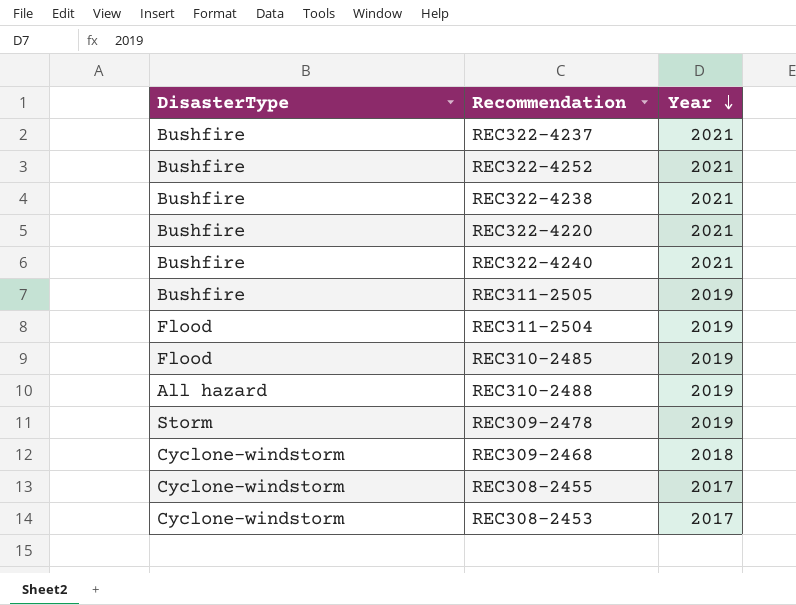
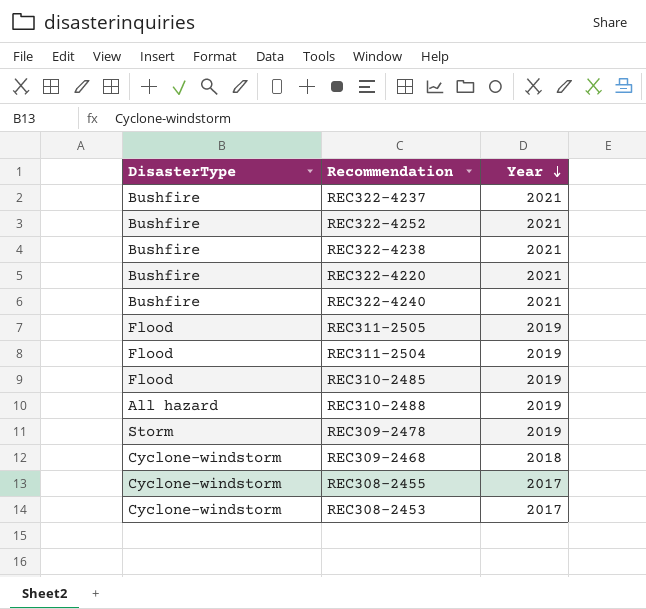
REC311-2505 | DisasterType: Bushfire -> Flood

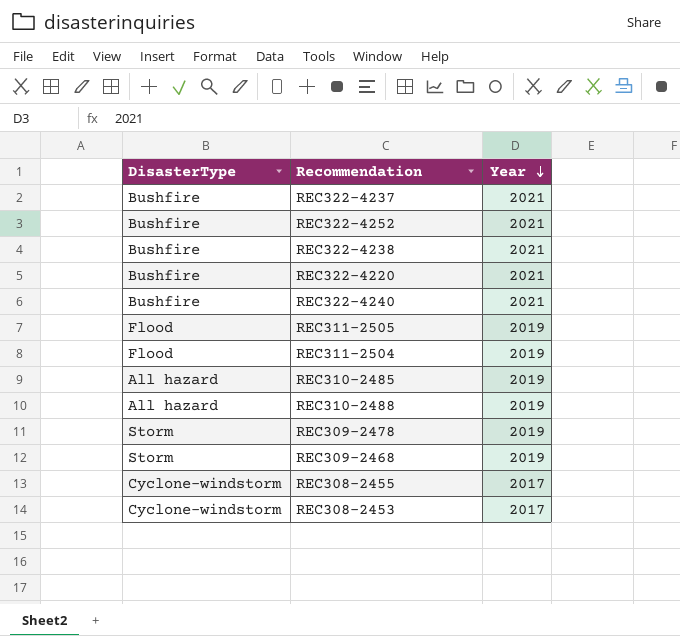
REC310-2485 | DisasterType: Flood -> All hazard
REC309-2468 | DisasterType: Cyclone-windstorm -> Storm
REC309-2468 | Year: 2018 -> 2019

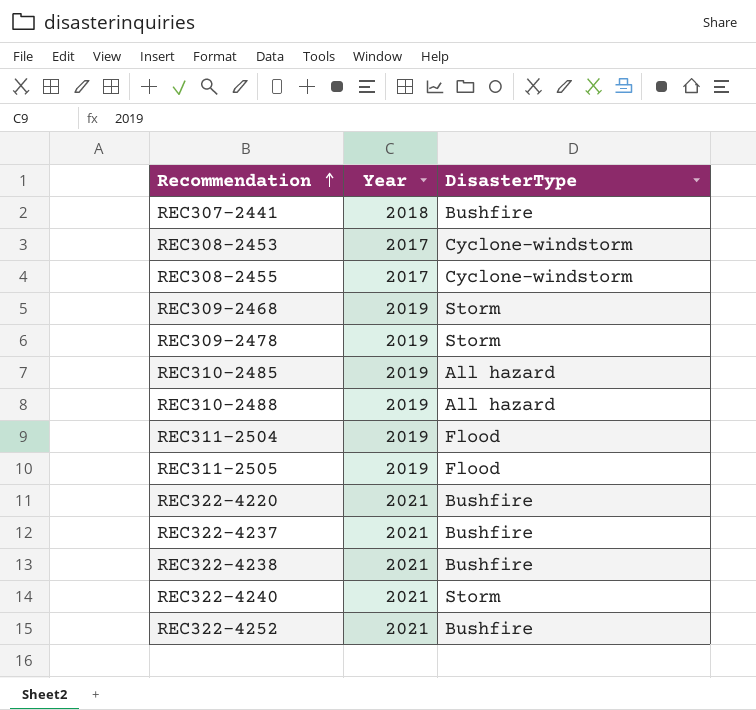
row order: Year descending -> Recommendation ascending
column DisasterType | position: 1 -> 3
row REC307-2441: none -> 2018 | Bushfire
REC322-4240 | DisasterType: Bushfire -> Storm

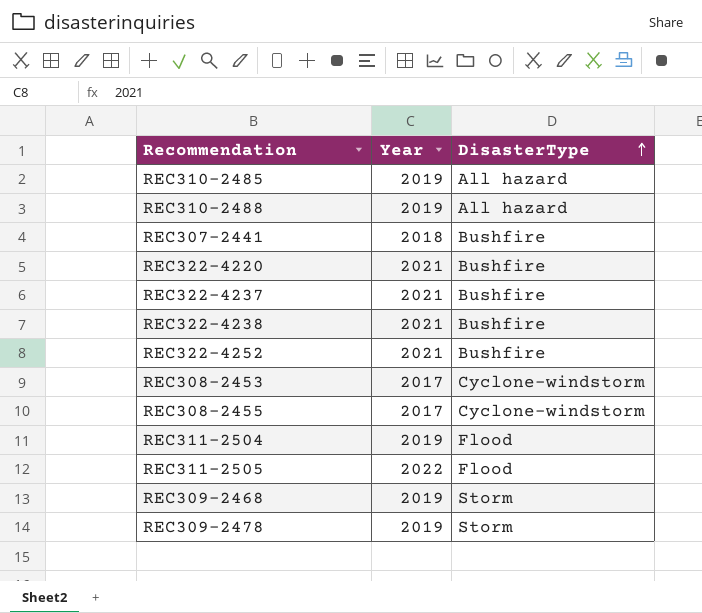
row order: Recommendation ascending -> DisasterType ascending
row REC322-4240: 2021 | Storm -> none
REC311-2505 | Year: 2019 -> 2022

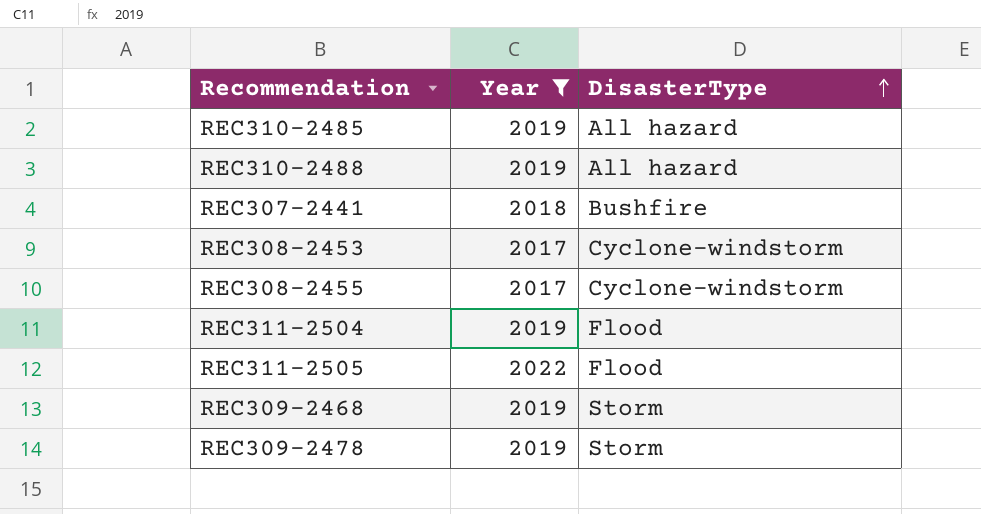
filter: none -> Year != 2021

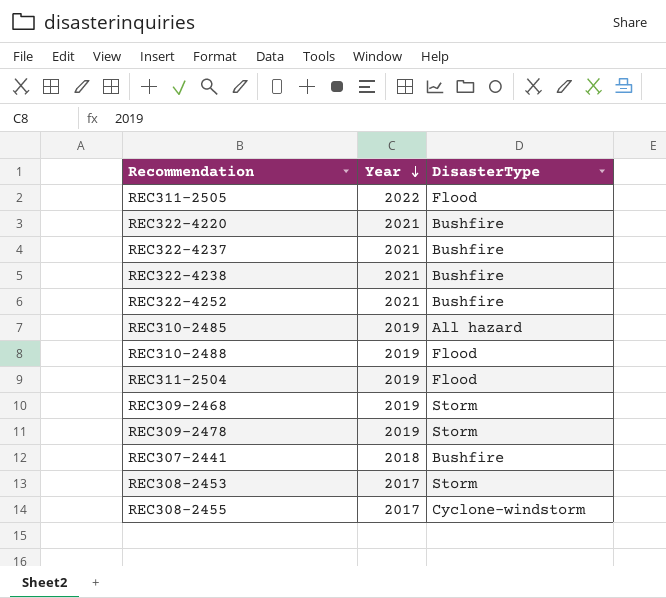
filter: Year != 2021 -> none
row order: DisasterType ascending -> Year descending
REC310-2488 | DisasterType: All hazard -> Flood
REC308-2453 | DisasterType: Cyclone-windstorm -> Storm

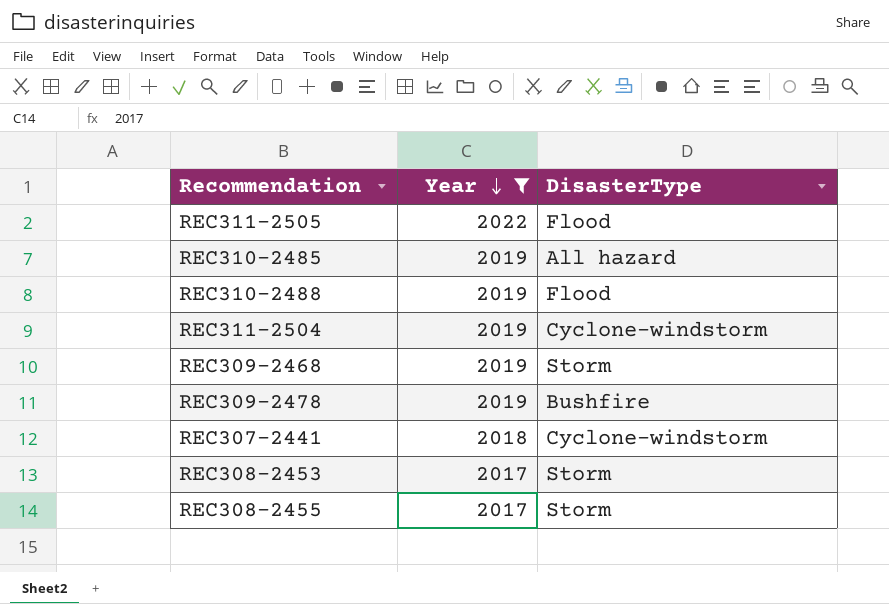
filter: none -> Year != 2021
REC311-2504 | DisasterType: Flood -> Cyclone-windstorm
REC309-2478 | DisasterType: Storm -> Bushfire
REC307-2441 | DisasterType: Bushfire -> Cyclone-windstorm
REC308-2455 | DisasterType: Cyclone-windstorm -> Storm

